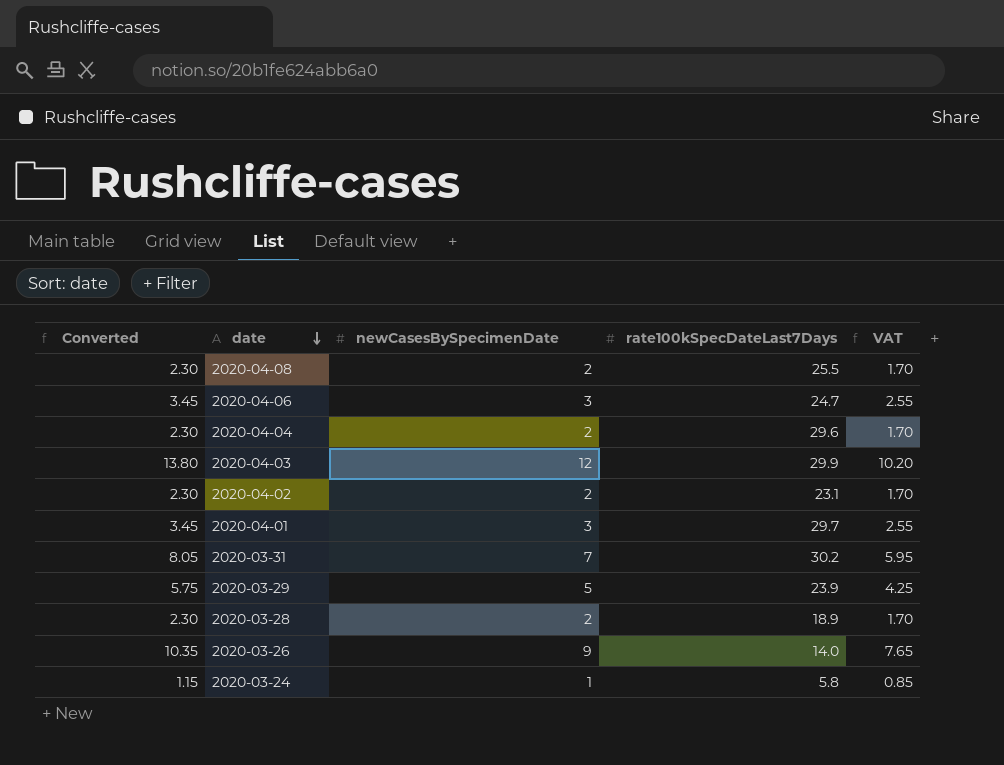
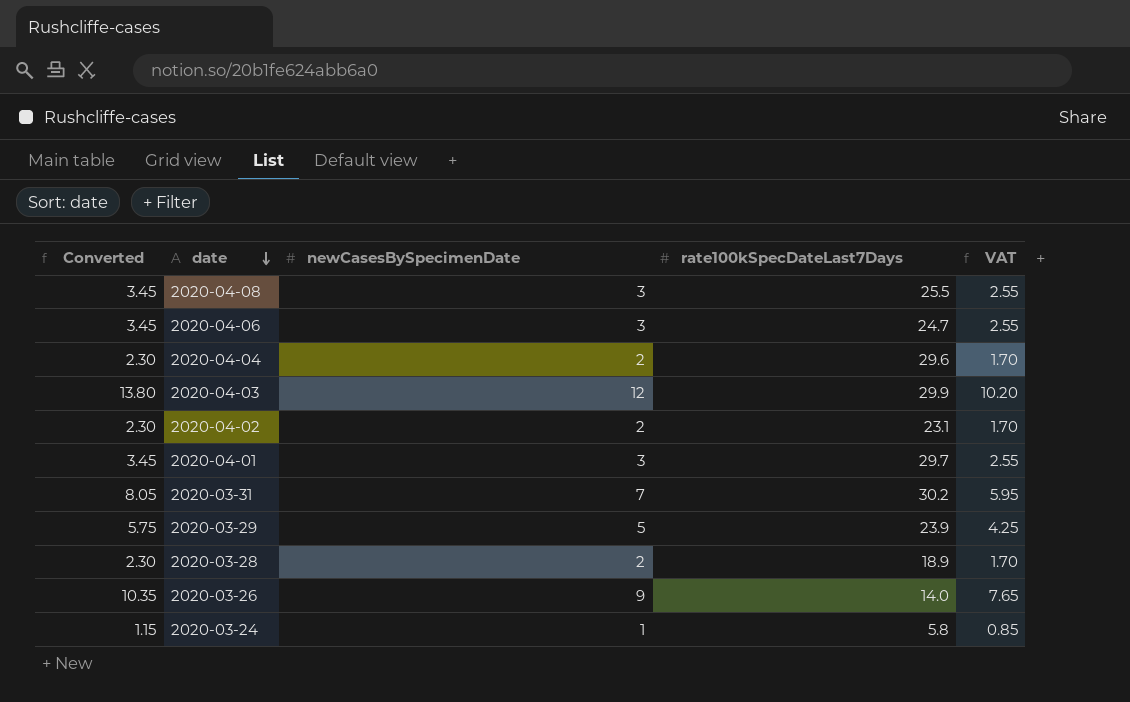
2020-04-08 | Converted: 2.30 -> 3.45
2020-04-08 | newCasesBySpecimenDate: 2 -> 3
2020-04-08 | VAT: 1.70 -> 2.55

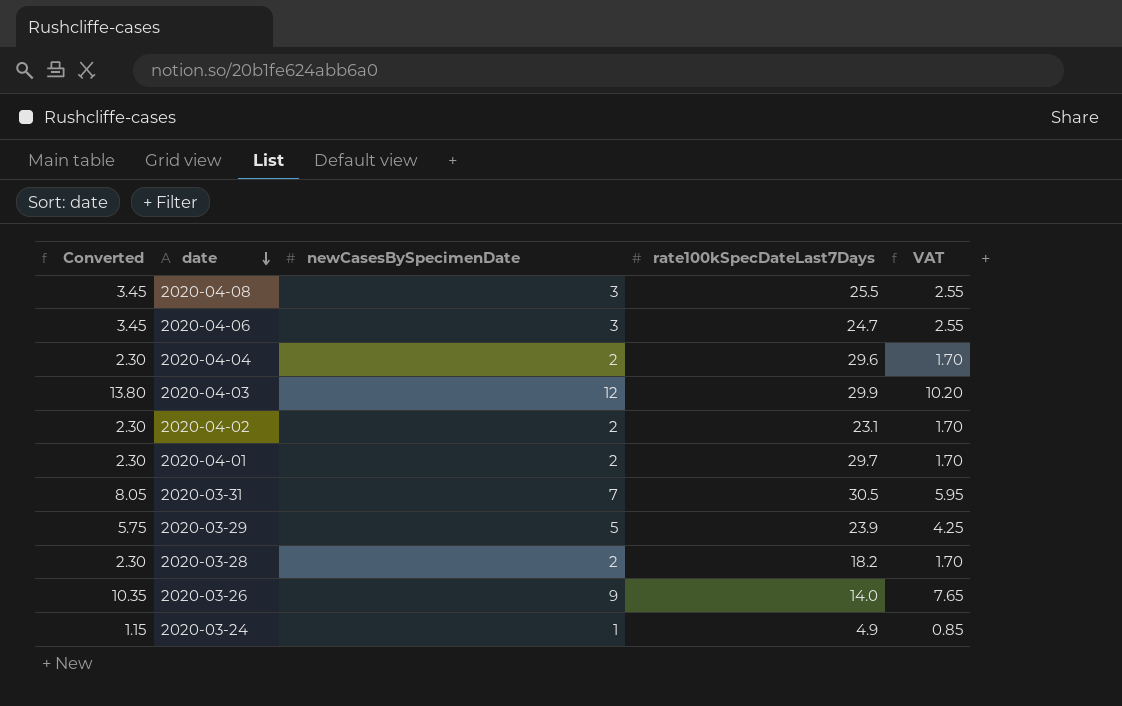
2020-04-01 | Converted: 3.45 -> 2.30
2020-04-01 | newCasesBySpecimenDate: 3 -> 2
2020-04-01 | VAT: 2.55 -> 1.70
2020-03-31 | rate100kSpecDateLast7Days: 30.2 -> 30.5
2020-03-28 | rate100kSpecDateLast7Days: 18.9 -> 18.2
2020-03-24 | rate100kSpecDateLast7Days: 5.8 -> 4.9

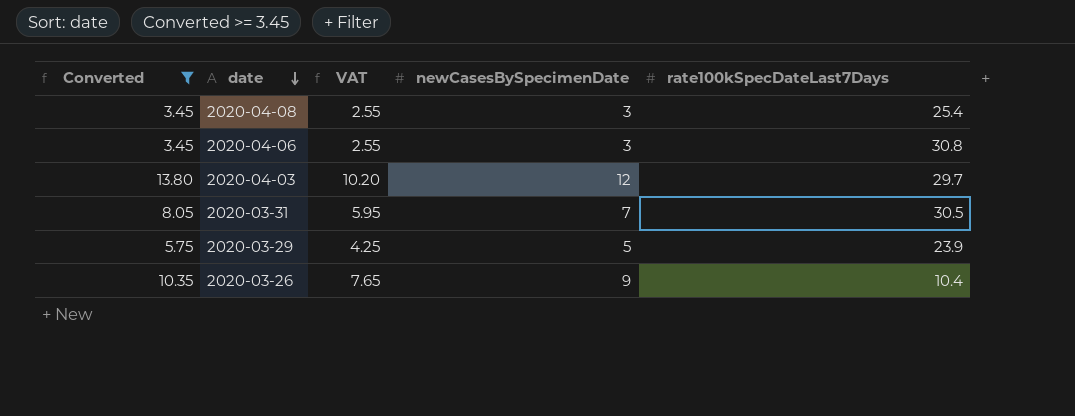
filter: none -> Converted >= 3.45
column VAT | position: 5 -> 3
2020-04-08 | rate100kSpecDateLast7Days: 25.5 -> 25.4
2020-04-06 | rate100kSpecDateLast7Days: 24.7 -> 30.8
2020-04-03 | rate100kSpecDateLast7Days: 29.9 -> 29.7
2020-03-26 | rate100kSpecDateLast7Days: 14.0 -> 10.4

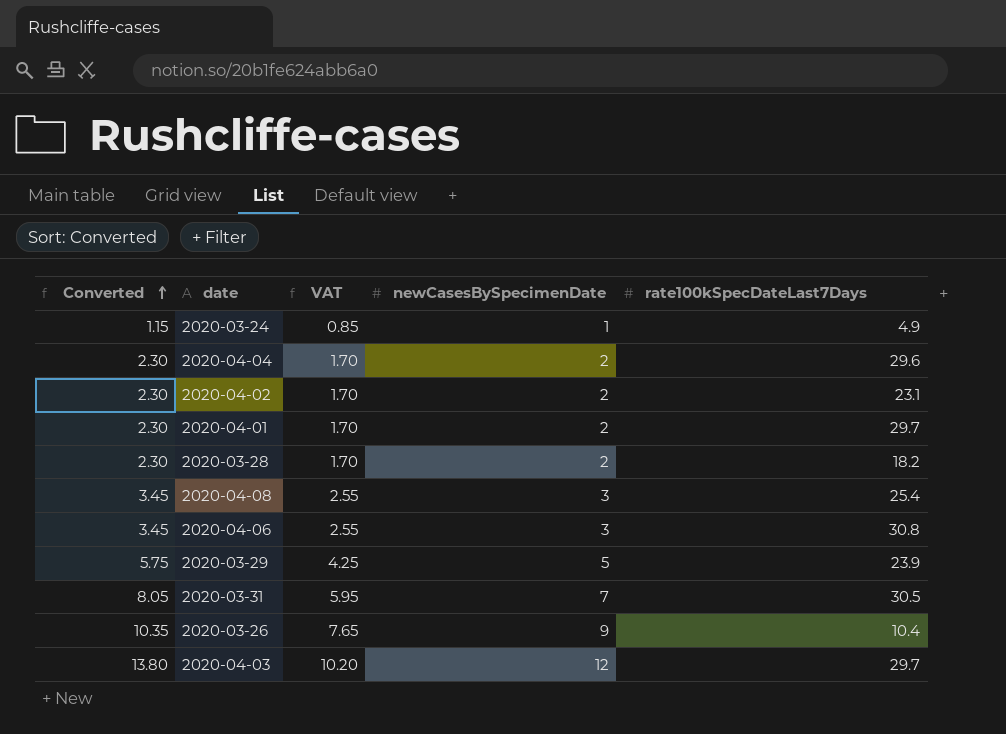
filter: Converted >= 3.45 -> none
row order: date descending -> Converted ascending

